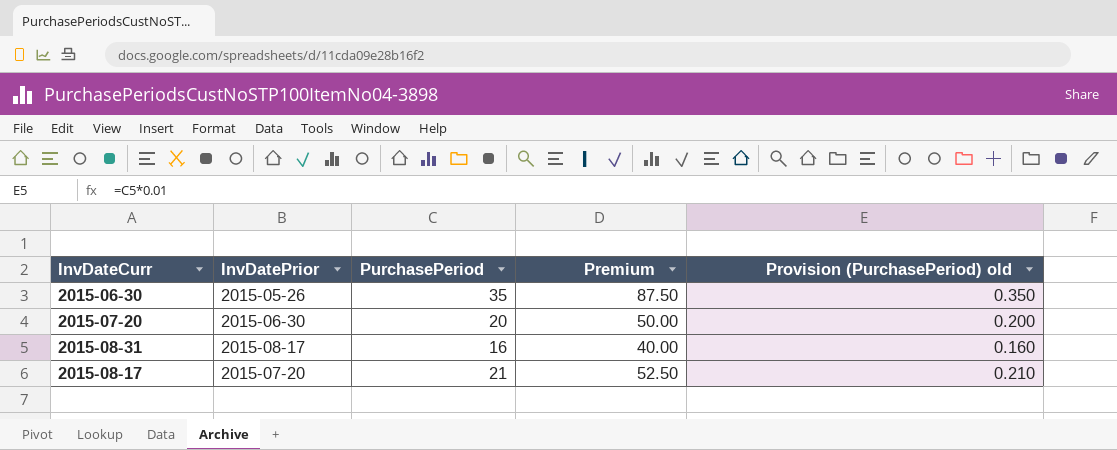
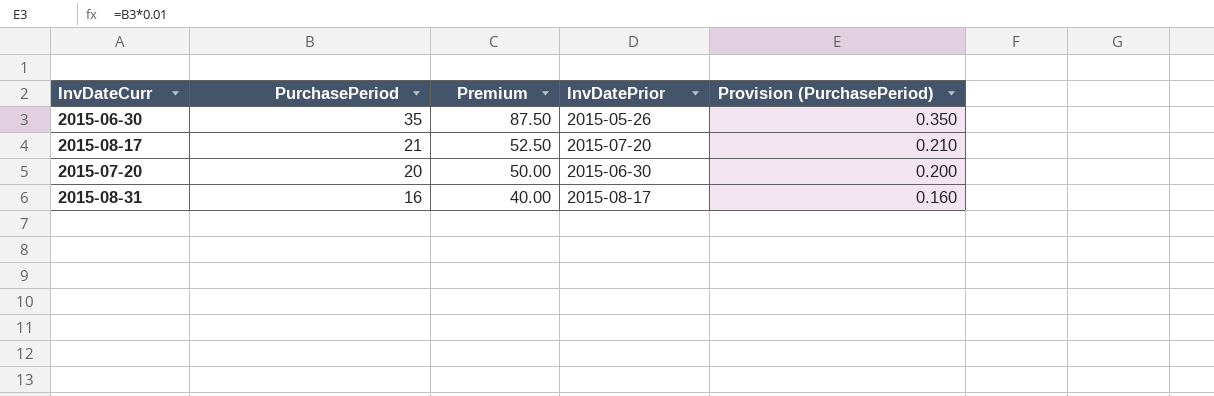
row order: none -> PurchasePeriod descending
column InvDatePrior | position: 2 -> 4
column name: Provision (PurchasePeriod) old -> Provision (PurchasePeriod)

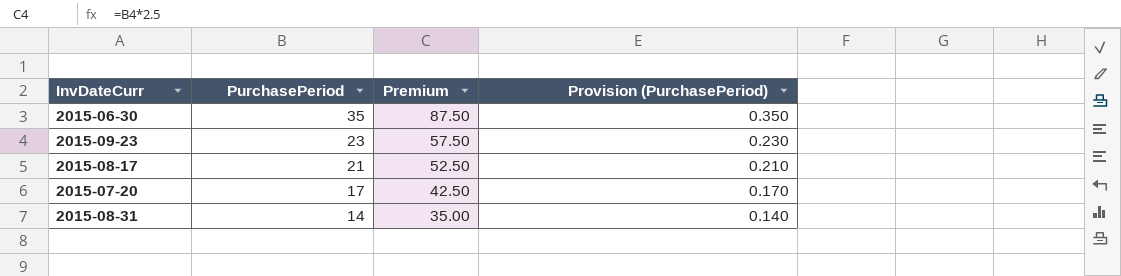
column InvDatePrior | position: 4 -> none
row 2015-09-23: none -> 23 | 57.50 | 0.230
2015-07-20 | PurchasePeriod: 20 -> 17
2015-07-20 | Premium: 50.00 -> 42.50
2015-07-20 | Provision (PurchasePeriod): 0.200 -> 0.170
2015-08-31 | PurchasePeriod: 16 -> 14
2015-08-31 | Premium: 40.00 -> 35.00
2015-08-31 | Provision (PurchasePeriod): 0.160 -> 0.140

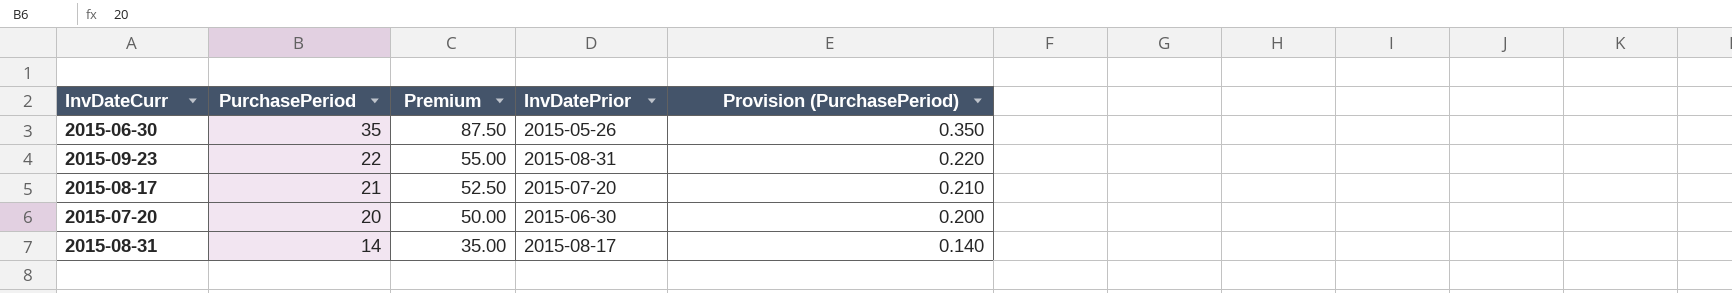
column InvDatePrior | position: none -> 4
2015-09-23 | PurchasePeriod: 23 -> 22
2015-09-23 | Premium: 57.50 -> 55.00
2015-09-23 | Provision (PurchasePeriod): 0.230 -> 0.220
2015-07-20 | PurchasePeriod: 17 -> 20
2015-07-20 | Premium: 42.50 -> 50.00
2015-07-20 | Provision (PurchasePeriod): 0.170 -> 0.200

